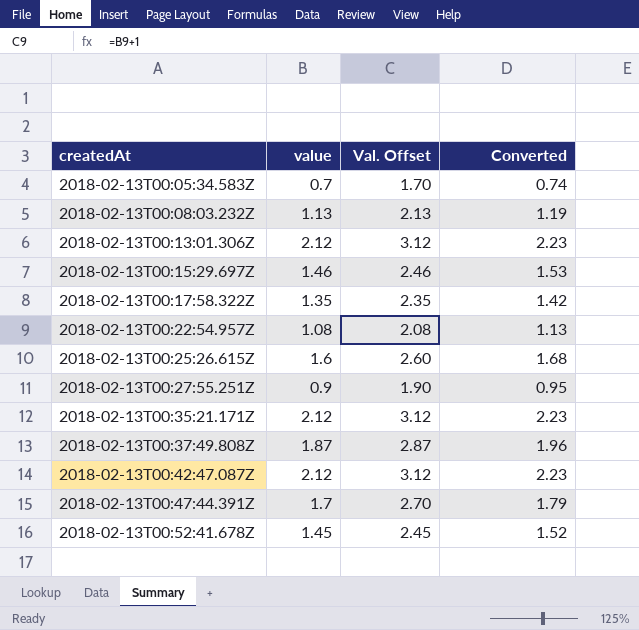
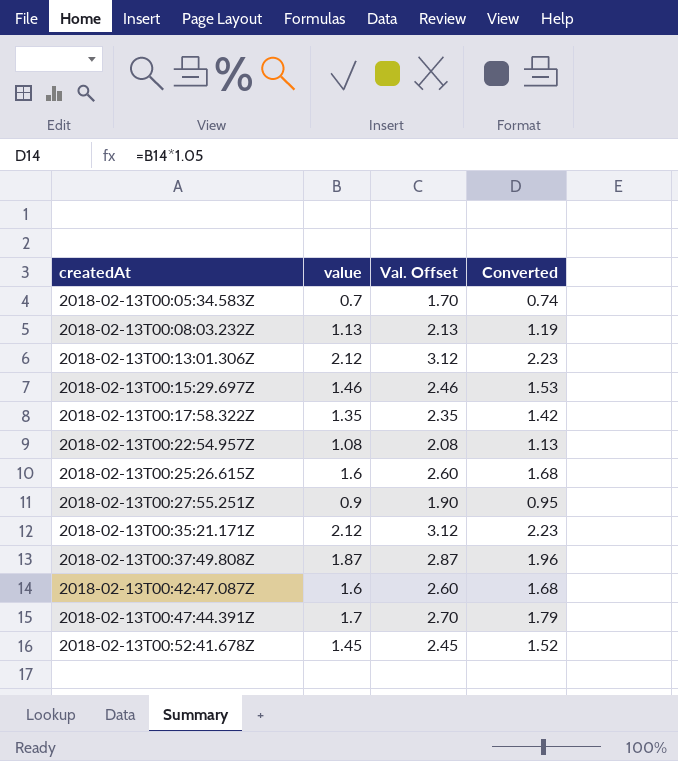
2018-02-13T00:42:47.087Z | value: 2.12 -> 1.6
2018-02-13T00:42:47.087Z | Val. Offset: 3.12 -> 2.60
2018-02-13T00:42:47.087Z | Converted: 2.23 -> 1.68

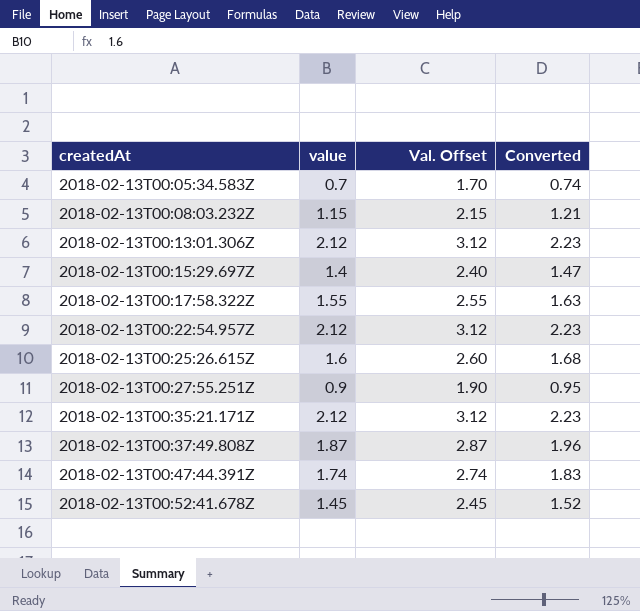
row 2018-02-13T00:42:47.087Z: 1.6 | 2.60 | 1.68 -> none
2018-02-13T00:08:03.232Z | value: 1.13 -> 1.15
2018-02-13T00:08:03.232Z | Val. Offset: 2.13 -> 2.15
2018-02-13T00:08:03.232Z | Converted: 1.19 -> 1.21
2018-02-13T00:15:29.697Z | value: 1.46 -> 1.4
2018-02-13T00:15:29.697Z | Val. Offset: 2.46 -> 2.40
2018-02-13T00:15:29.697Z | Converted: 1.53 -> 1.47
2018-02-13T00:17:58.322Z | value: 1.35 -> 1.55
2018-02-13T00:17:58.322Z | Val. Offset: 2.35 -> 2.55
2018-02-13T00:17:58.322Z | Converted: 1.42 -> 1.63
2018-02-13T00:22:54.957Z | value: 1.08 -> 2.12
2018-02-13T00:22:54.957Z | Val. Offset: 2.08 -> 3.12
2018-02-13T00:22:54.957Z | Converted: 1.13 -> 2.23
2018-02-13T00:47:44.391Z | value: 1.7 -> 1.74
2018-02-13T00:47:44.391Z | Val. Offset: 2.70 -> 2.74
2018-02-13T00:47:44.391Z | Converted: 1.79 -> 1.83

